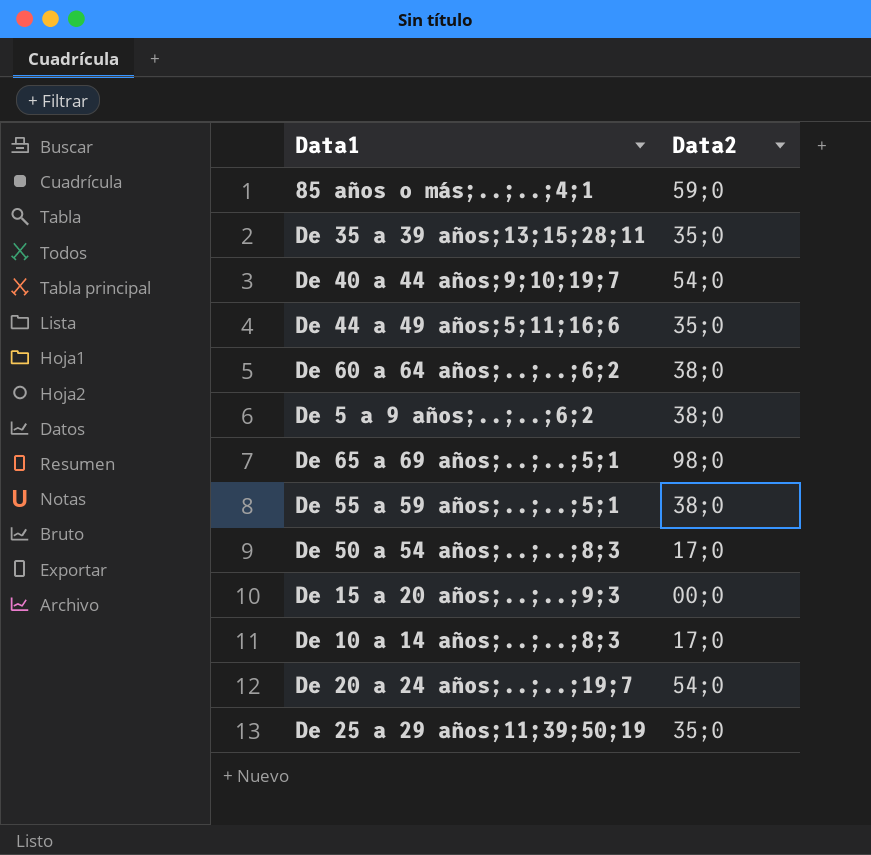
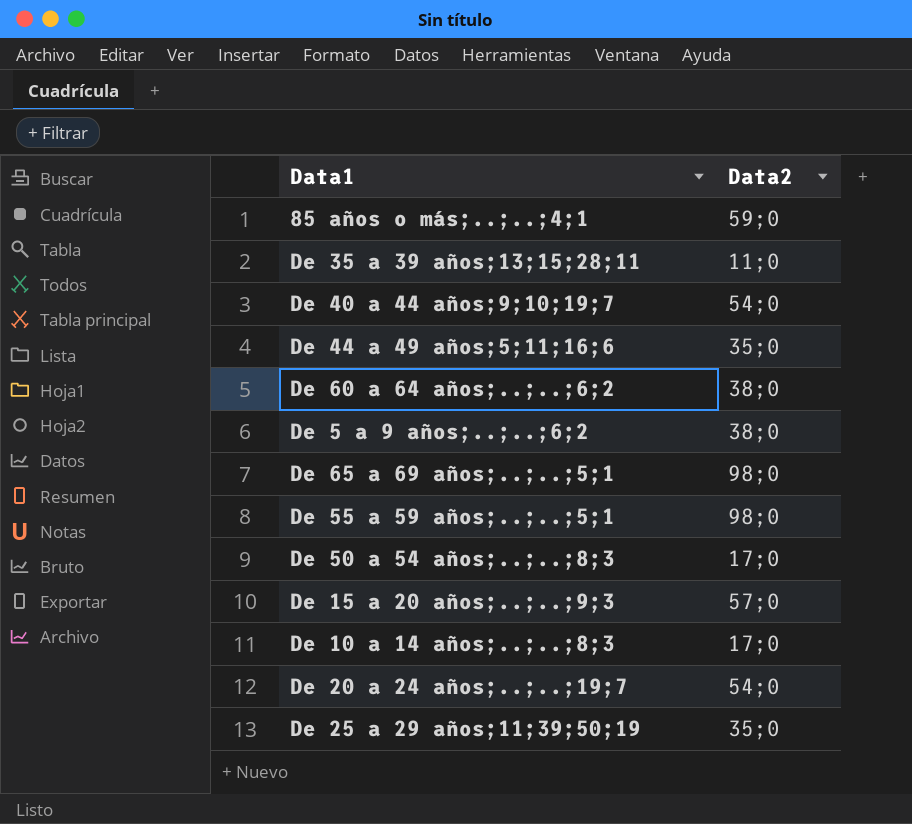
De 35 a 39 años;13;15;28;11 | Data2: 35;0 -> 11;0
De 55 a 59 años;..;..;5;1 | Data2: 38;0 -> 98;0
De 15 a 20 años;..;..;9;3 | Data2: 00;0 -> 57;0

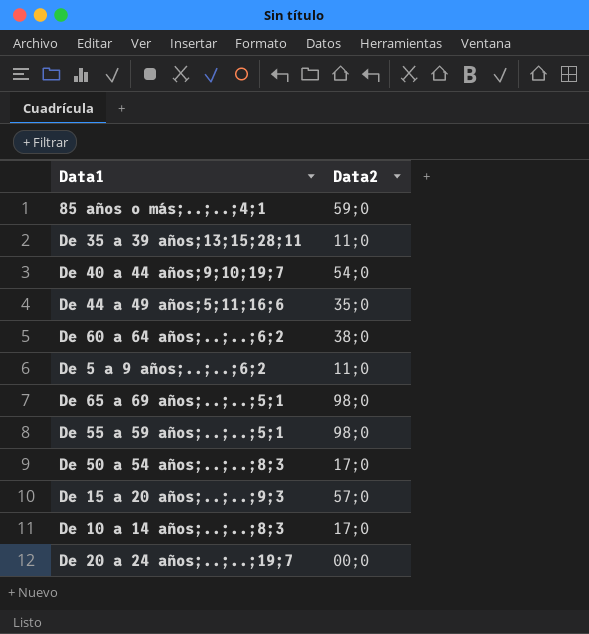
row De 25 a 29 años;11;39;50;19: 35;0 -> none
De 5 a 9 años;..;..;6;2 | Data2: 38;0 -> 11;0
De 20 a 24 años;..;..;19;7 | Data2: 54;0 -> 00;0

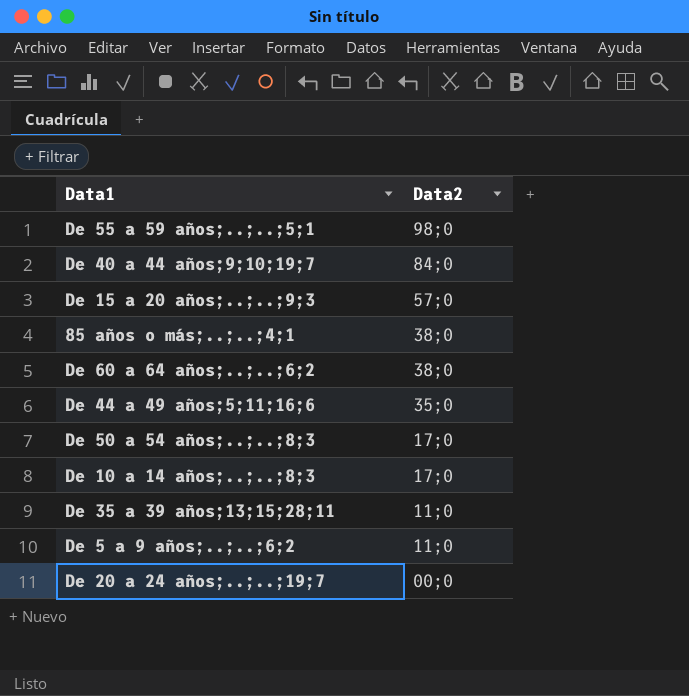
row order: none -> Data2 descending
row De 65 a 69 años;..;..;5;1: 98;0 -> none
De 40 a 44 años;9;10;19;7 | Data2: 54;0 -> 84;0
85 años o más;..;..;4;1 | Data2: 59;0 -> 38;0

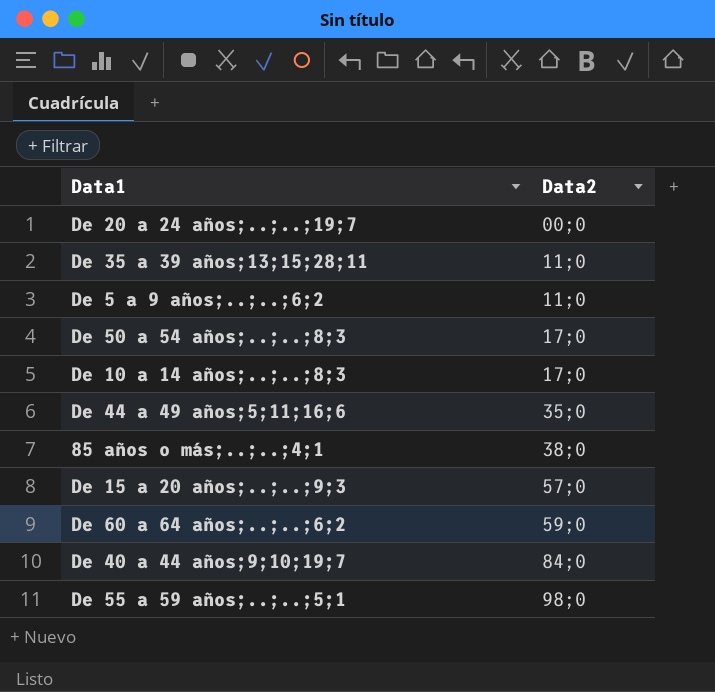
row order: Data2 descending -> Data2 ascending
De 60 a 64 años;..;..;6;2 | Data2: 38;0 -> 59;0

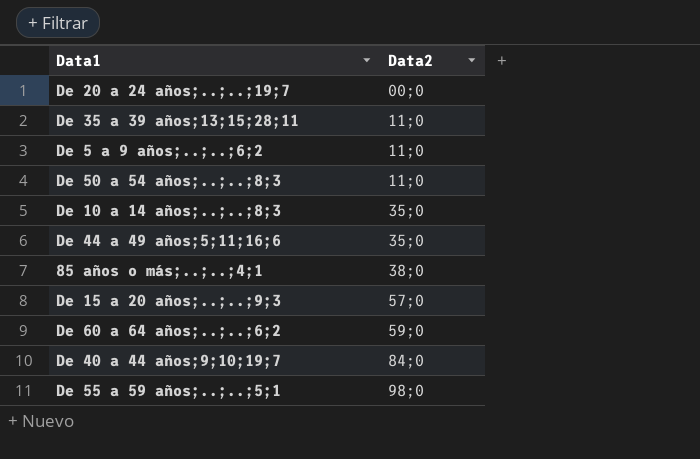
De 50 a 54 años;..;..;8;3 | Data2: 17;0 -> 11;0
De 10 a 14 años;..;..;8;3 | Data2: 17;0 -> 35;0

